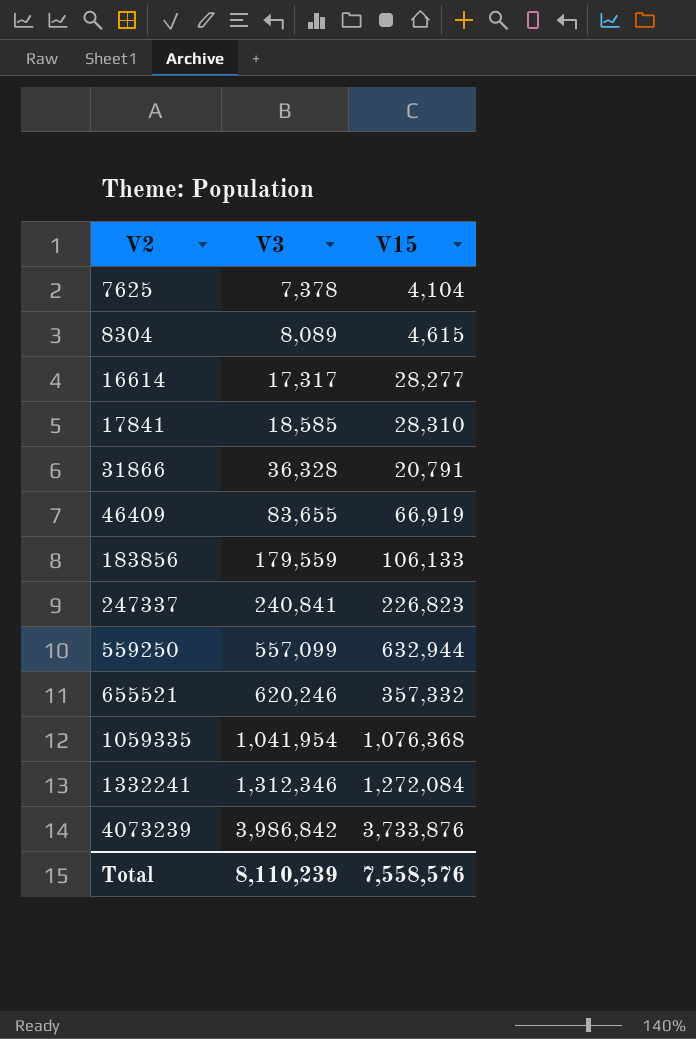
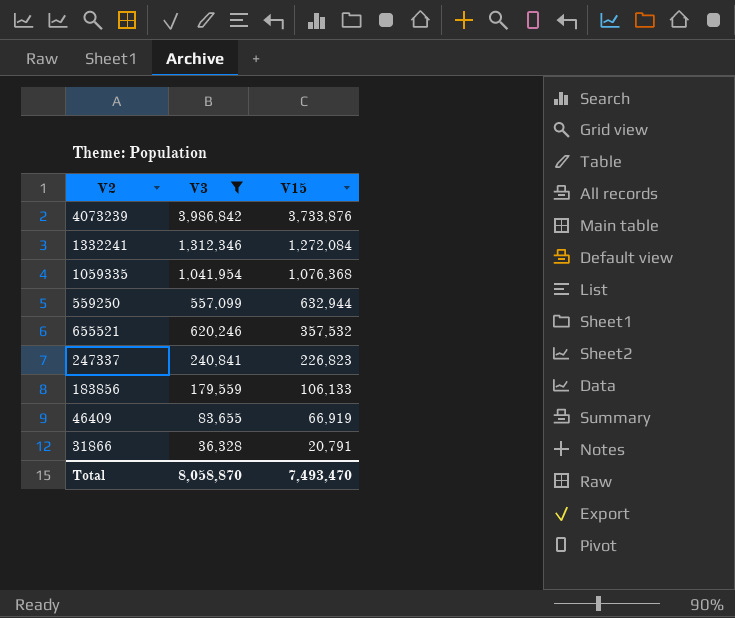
filter: none -> V3 >= 36,328
row order: V2 ascending -> V15 descending
655521 | V15: 357,332 -> 357,532
Total | V3: 8,110,239 -> 8,058,870
Total | V15: 7,558,576 -> 7,493,470

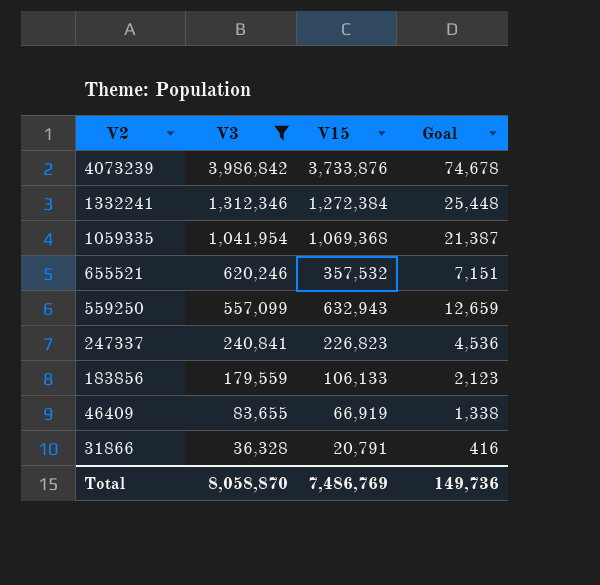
row order: V15 descending -> V2 descending
column Goal | formula: none -> [V15] * 0.02
1332241 | V15: 1,272,084 -> 1,272,384
1059335 | V15: 1,076,368 -> 1,069,368
559250 | V15: 632,944 -> 632,943
Total | V15: 7,493,470 -> 7,486,769

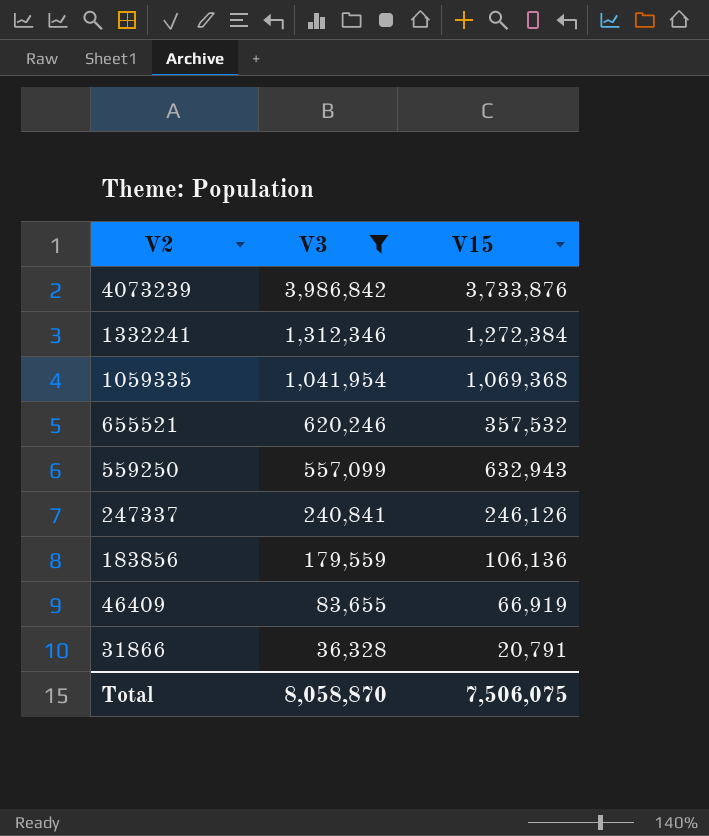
column Goal | formula: [V15] * 0.02 -> none
247337 | V15: 226,823 -> 246,126
183856 | V15: 106,133 -> 106,136
Total | V15: 7,486,769 -> 7,506,075

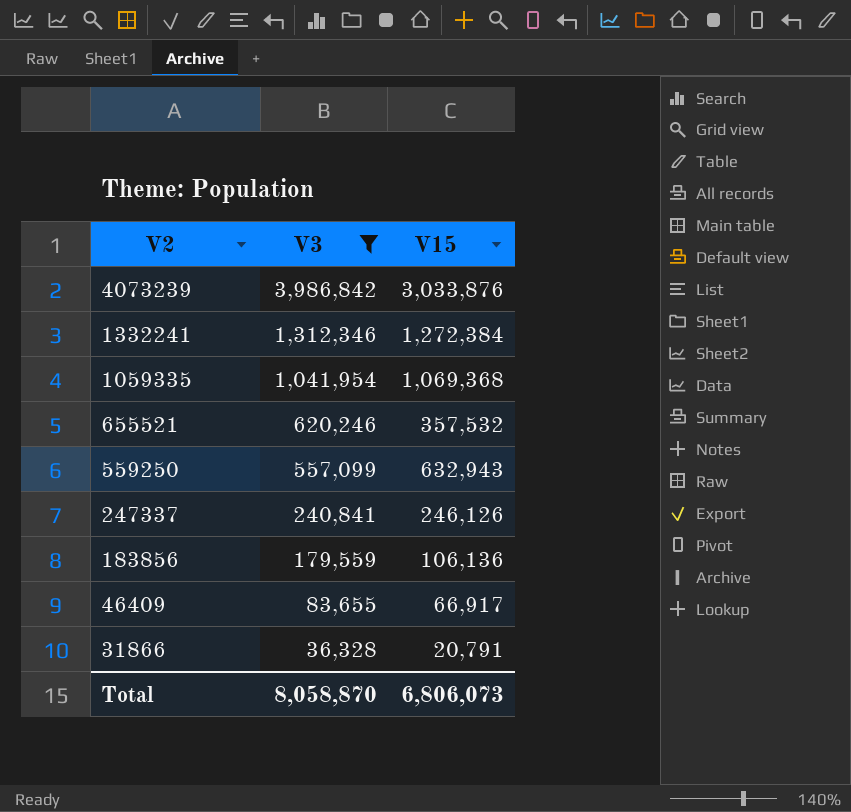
4073239 | V15: 3,733,876 -> 3,033,876
46409 | V15: 66,919 -> 66,917
Total | V15: 7,506,075 -> 6,806,073

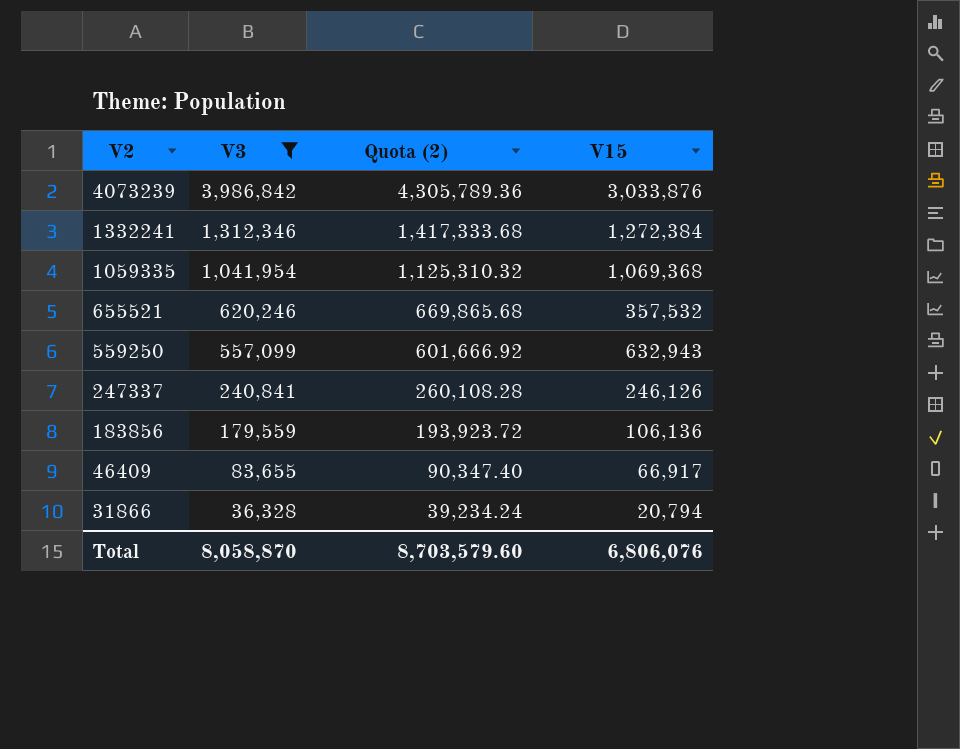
column Quota (2) | formula: none -> [V3] * 1.08
31866 | V15: 20,791 -> 20,794
Total | V15: 6,806,073 -> 6,806,076

